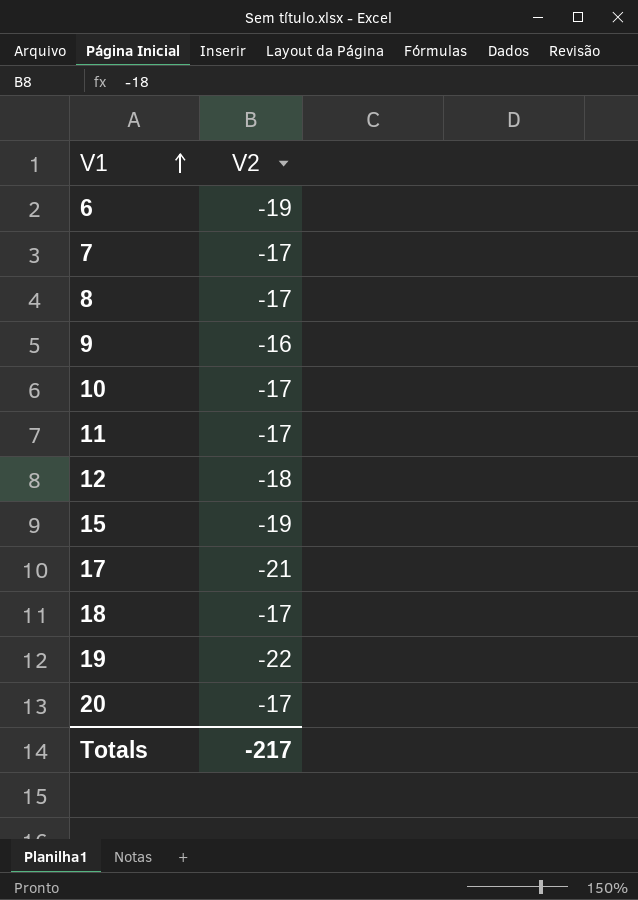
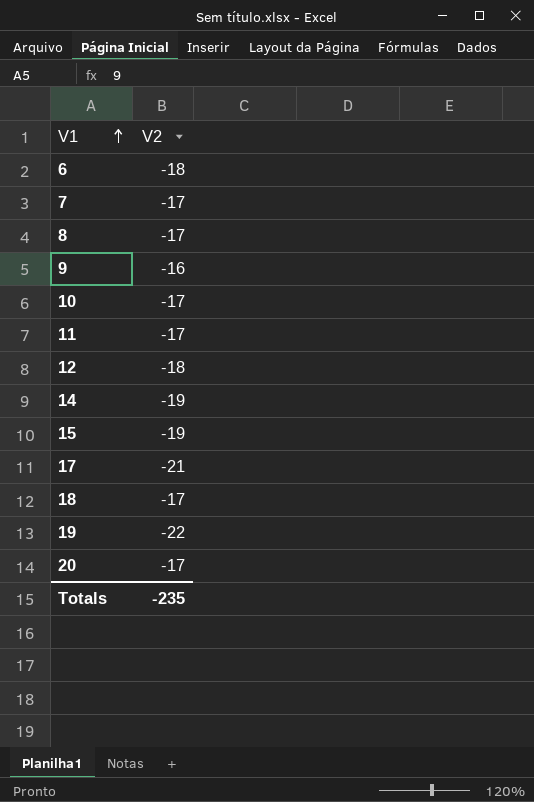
6 | V2: -19 -> -18
row 14: none -> -19
Totals | V2: -217 -> -235

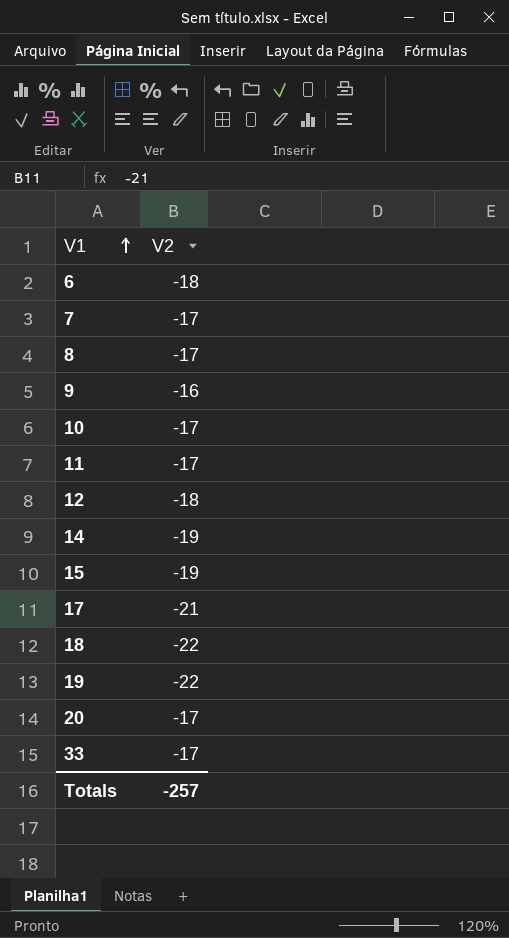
18 | V2: -17 -> -22
row 33: none -> -17
Totals | V2: -235 -> -257

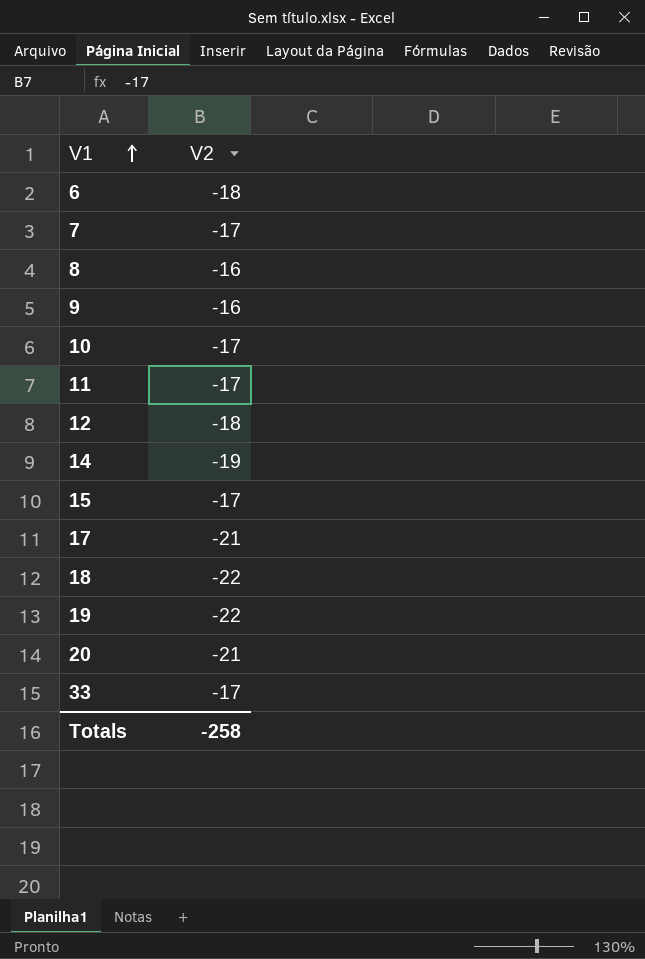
8 | V2: -17 -> -16
15 | V2: -19 -> -17
20 | V2: -17 -> -21
Totals | V2: -257 -> -258

